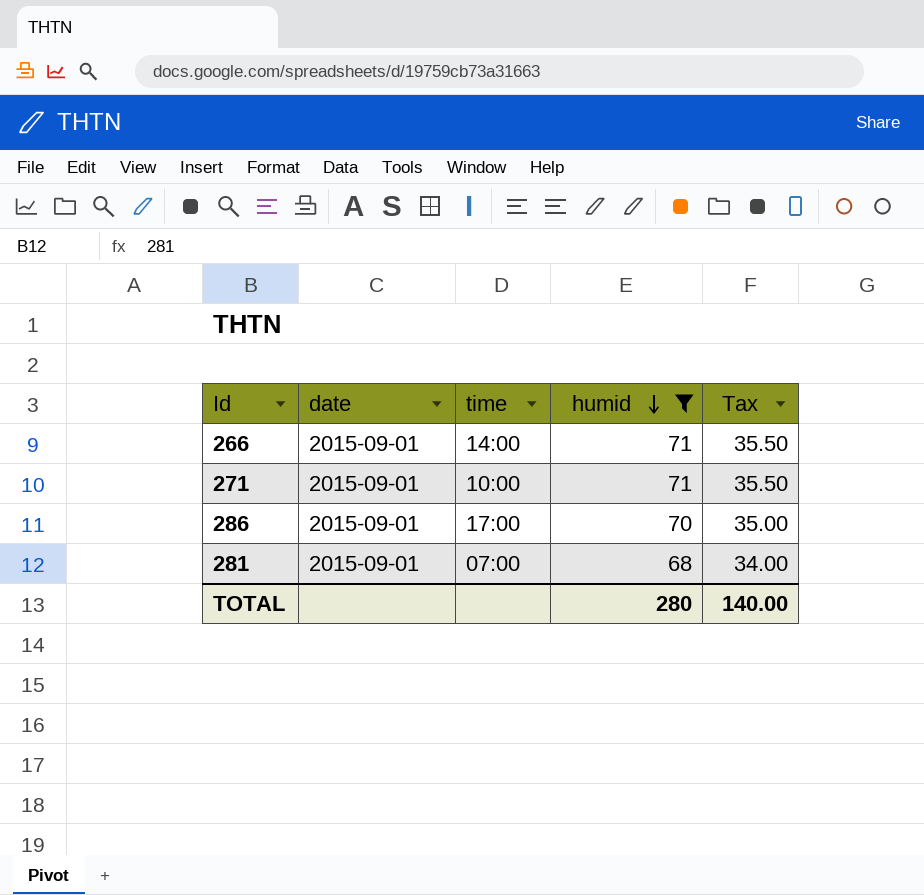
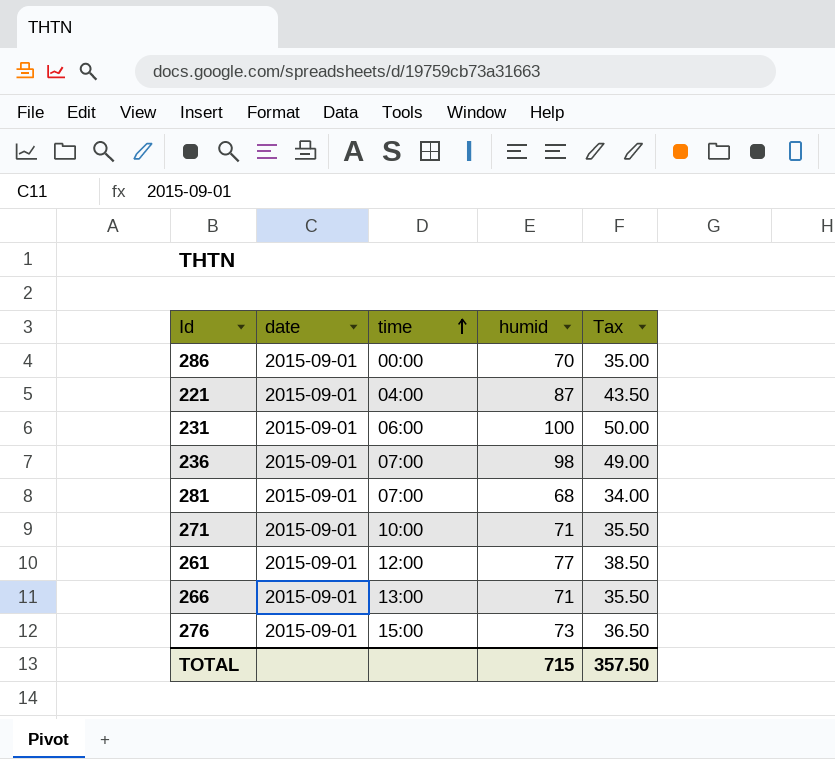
filter: humid <= 71 -> none
row order: humid descending -> time ascending
286 | time: 17:00 -> 00:00
266 | time: 14:00 -> 13:00
TOTAL | humid: 280 -> 715
TOTAL | Tax: 140.00 -> 357.50

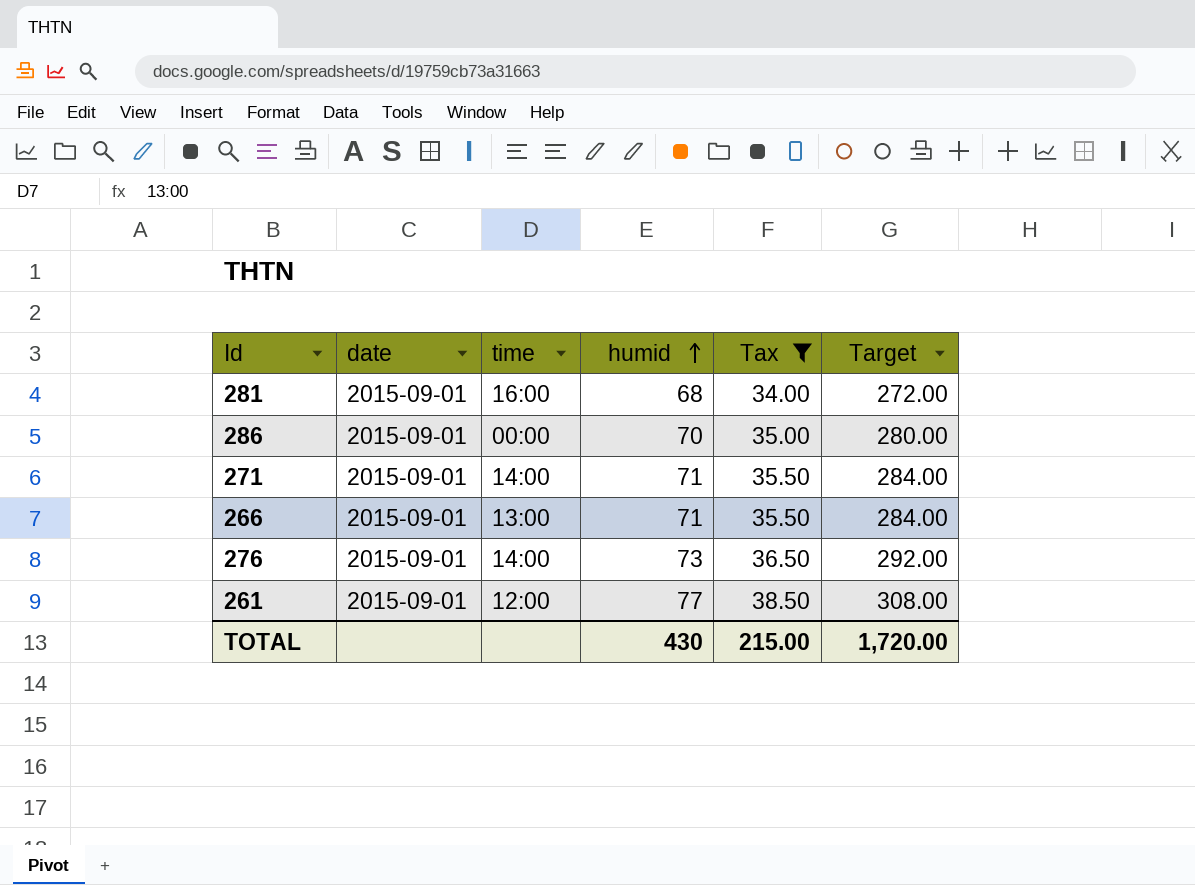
filter: none -> Tax <= 38.50
row order: time ascending -> humid ascending
column Target | formula: none -> [humid] * 4
281 | time: 07:00 -> 16:00
271 | time: 10:00 -> 14:00
276 | time: 15:00 -> 14:00
TOTAL | humid: 715 -> 430
TOTAL | Tax: 357.50 -> 215.00

